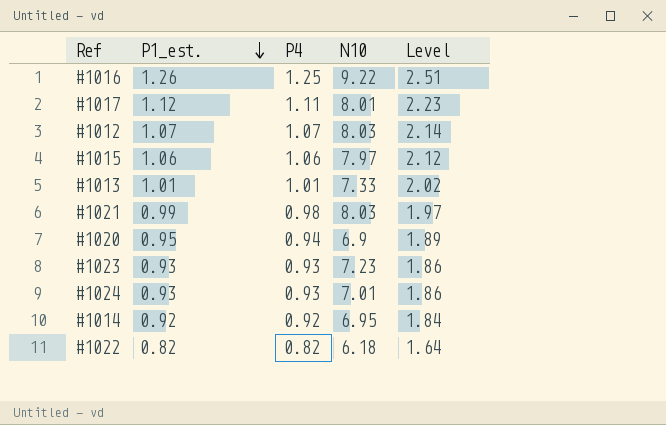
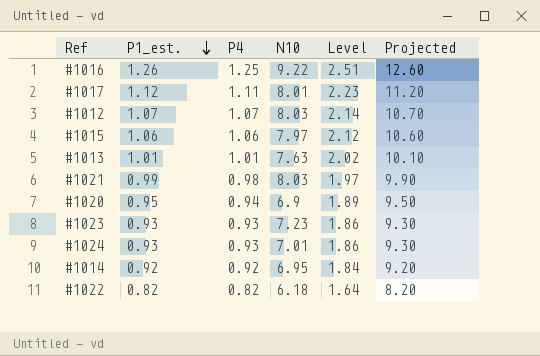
column Projected | formula: none -> [P1_est.] * 10
#1013 | N10: 7.33 -> 7.63

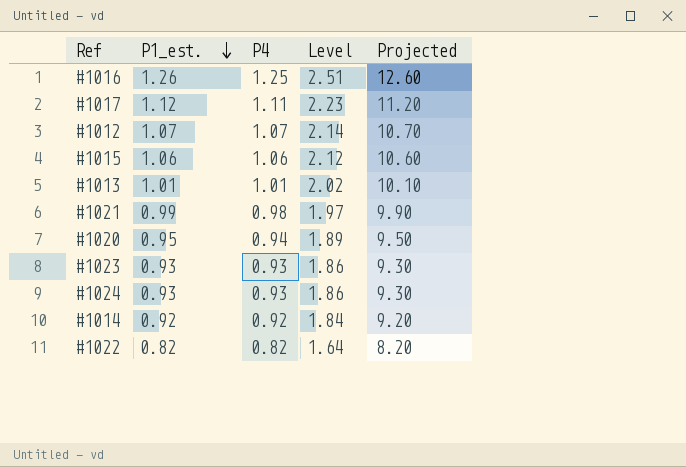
column N10 | position: 4 -> none

